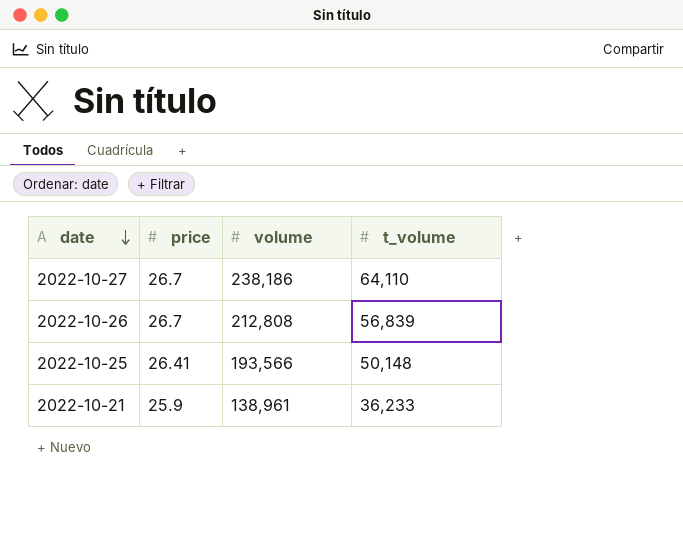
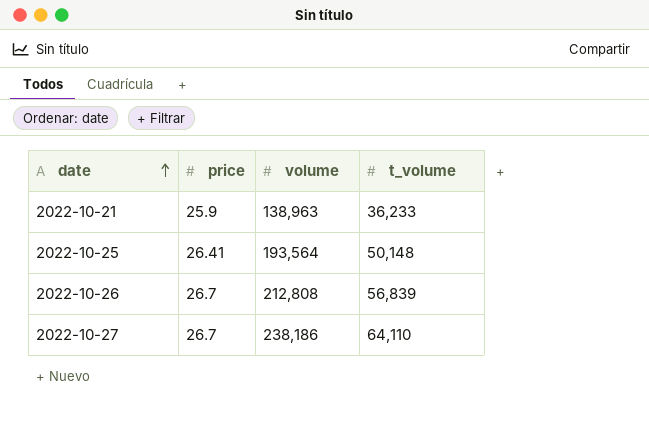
row order: date descending -> date ascending
2022-10-21 | volume: 138,961 -> 138,963
2022-10-25 | volume: 193,566 -> 193,564

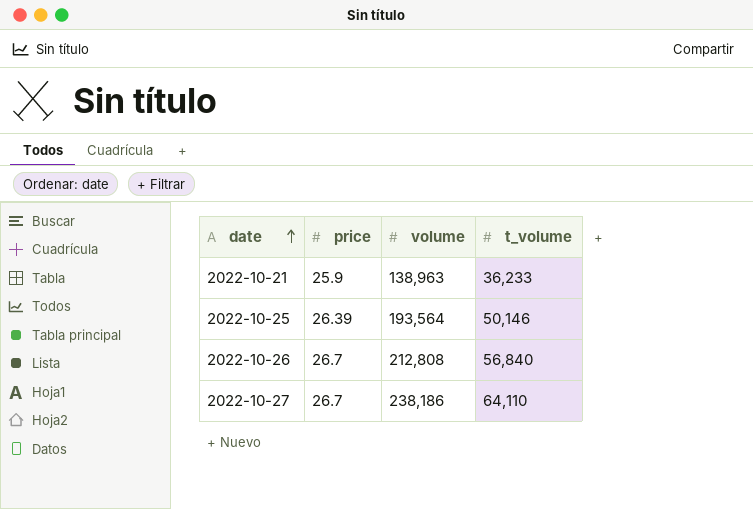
2022-10-25 | price: 26.41 -> 26.39
2022-10-25 | t_volume: 50,148 -> 50,146
2022-10-26 | t_volume: 56,839 -> 56,840

